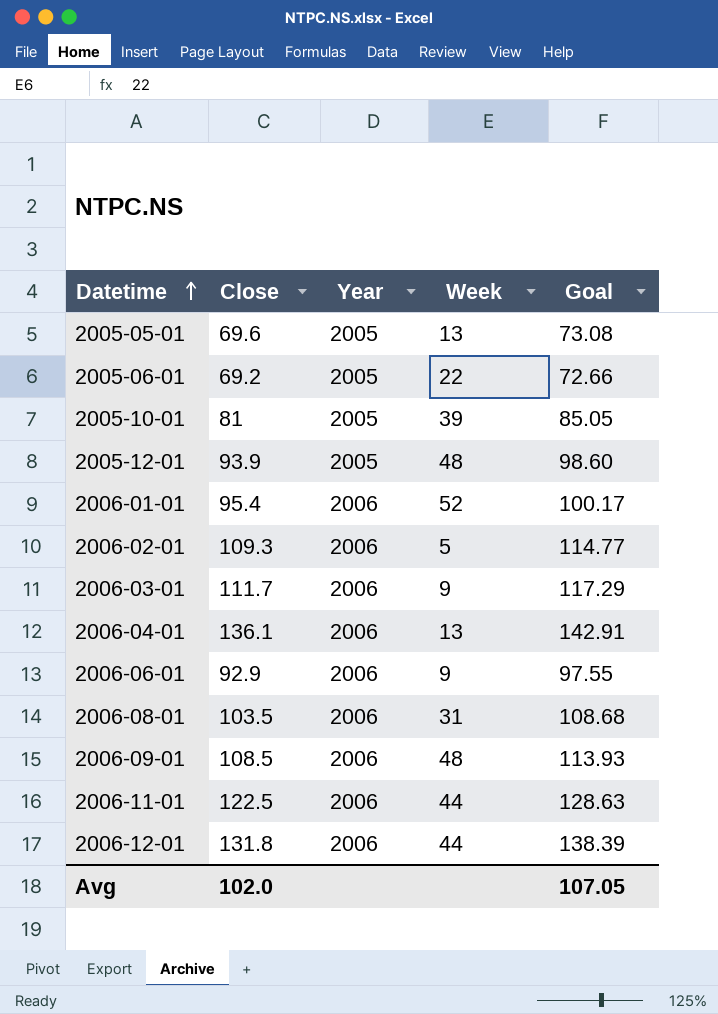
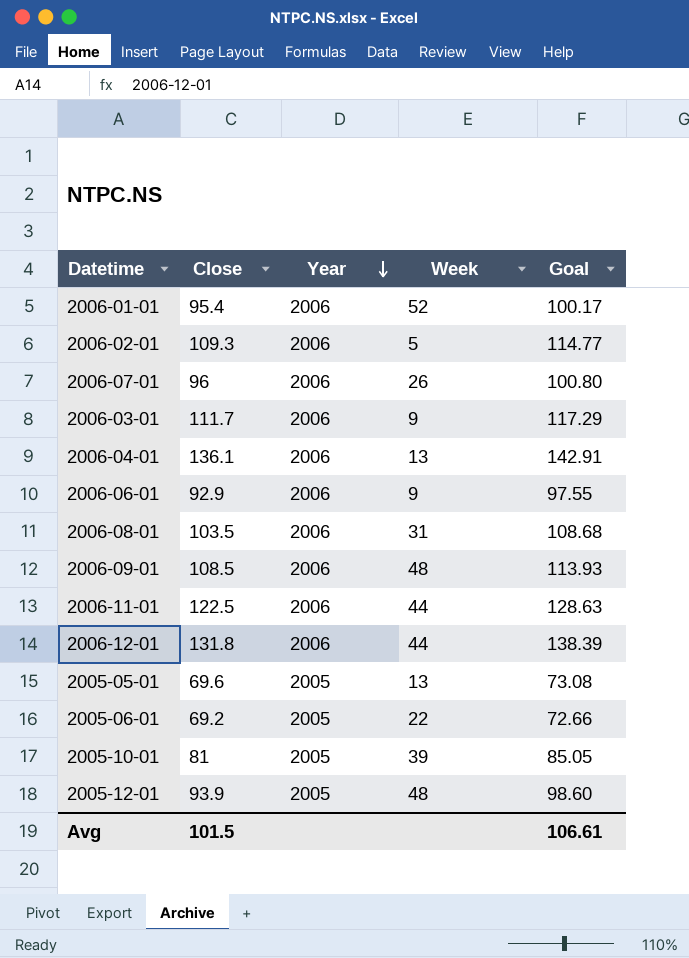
row order: Datetime ascending -> Year descending
row 2006-07-01: none -> 96 | 2006 | 26 | 100.80
Avg | Close: 102.0 -> 101.5
Avg | Goal: 107.05 -> 106.61

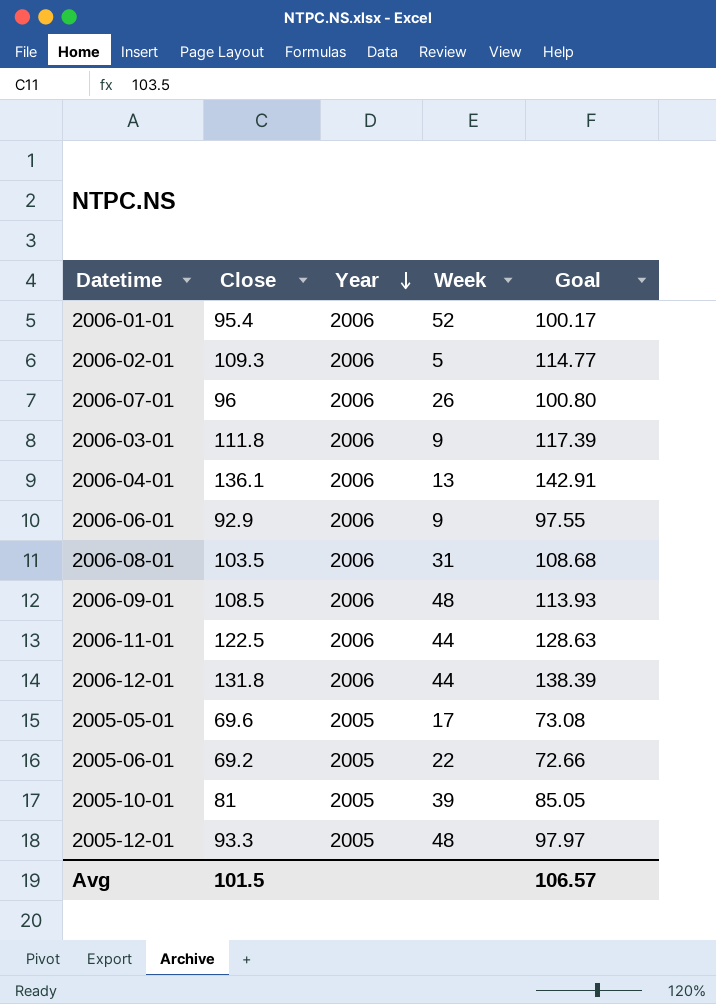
2006-03-01 | Close: 111.7 -> 111.8
2006-03-01 | Goal: 117.29 -> 117.39
2005-05-01 | Week: 13 -> 17
2005-12-01 | Close: 93.9 -> 93.3
2005-12-01 | Goal: 98.60 -> 97.97
Avg | Goal: 106.61 -> 106.57

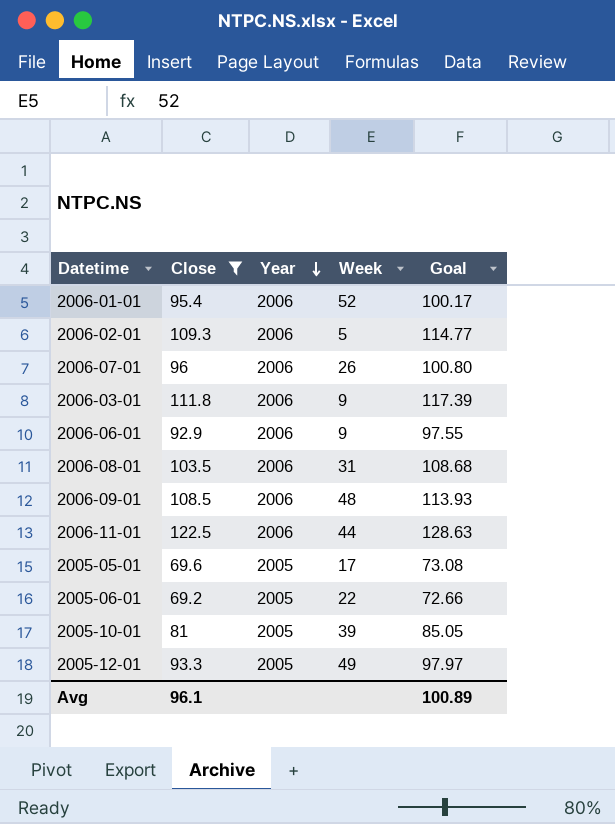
filter: none -> Close <= 122.5
2005-12-01 | Week: 48 -> 49
Avg | Close: 101.5 -> 96.1
Avg | Goal: 106.57 -> 100.89

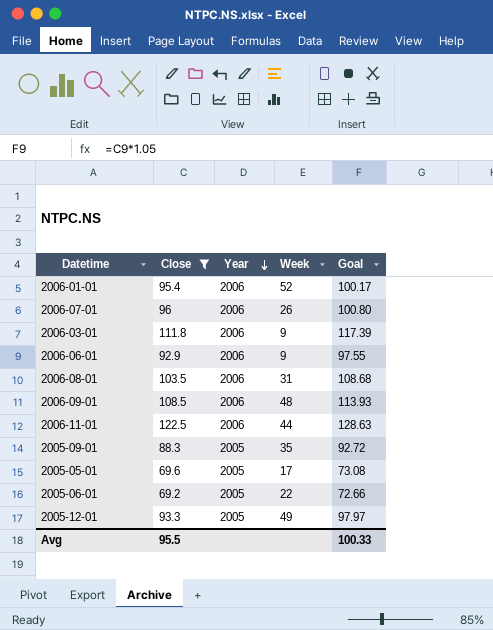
row 2006-02-01: 109.3 | 2006 | 5 | 114.77 -> none
row 2005-10-01: 81 | 2005 | 39 | 85.05 -> none
row 2005-09-01: none -> 88.3 | 2005 | 35 | 92.72
Avg | Close: 96.1 -> 95.5
Avg | Goal: 100.89 -> 100.33

